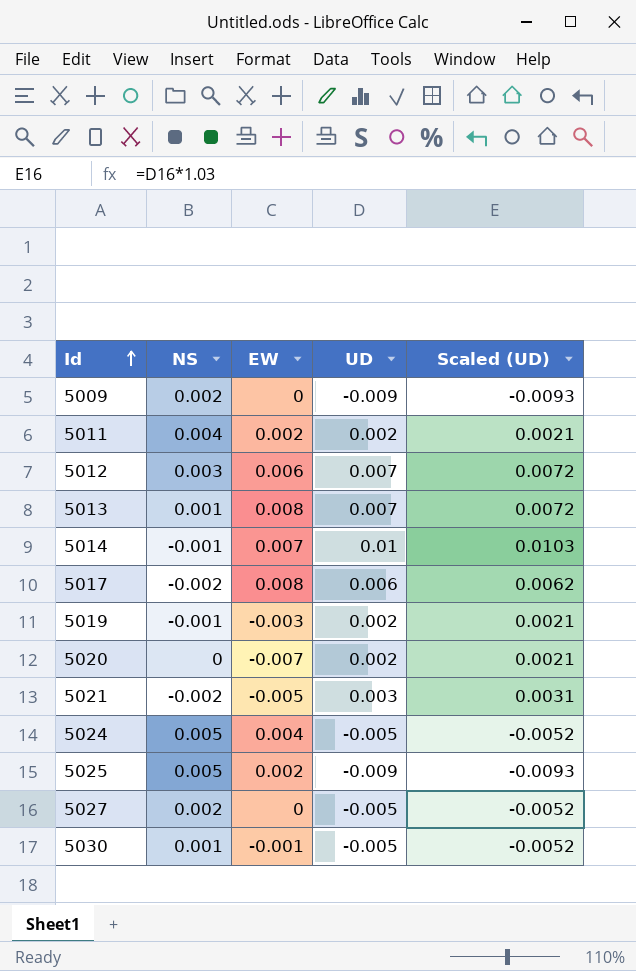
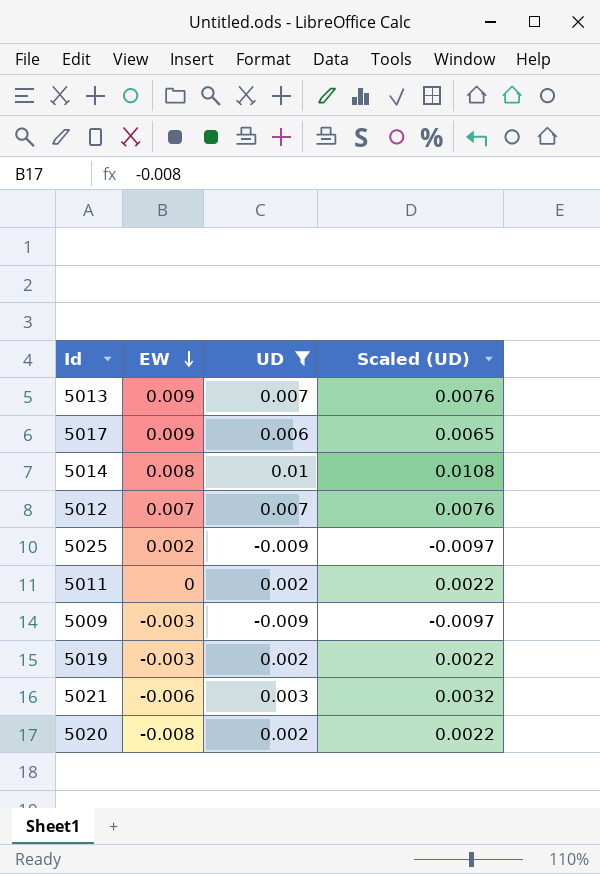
filter: none -> UD != -0.005
row order: Id ascending -> EW descending
column NS | position: 2 -> none
column Scaled (UD) | formula: [UD] * 1.03 -> [UD] * 1.08
5013 | EW: 0.008 -> 0.009
5017 | EW: 0.008 -> 0.009
5014 | EW: 0.007 -> 0.008
5012 | EW: 0.006 -> 0.007
5011 | EW: 0.002 -> 0
5009 | EW: 0 -> -0.003
5021 | EW: -0.005 -> -0.006
5020 | EW: -0.007 -> -0.008

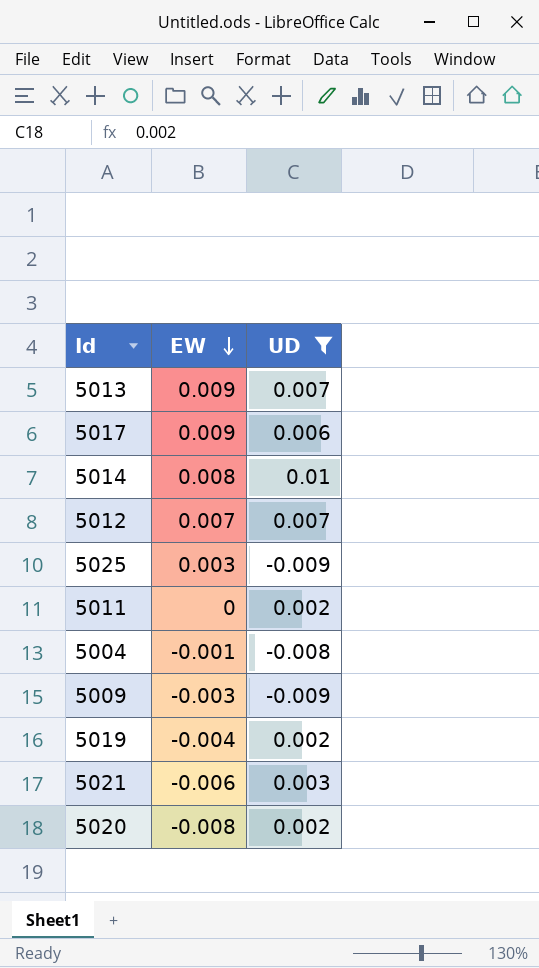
column Scaled (UD) | formula: [UD] * 1.08 -> none
5025 | EW: 0.002 -> 0.003
row 5004: none -> -0.001 | -0.008
5019 | EW: -0.003 -> -0.004

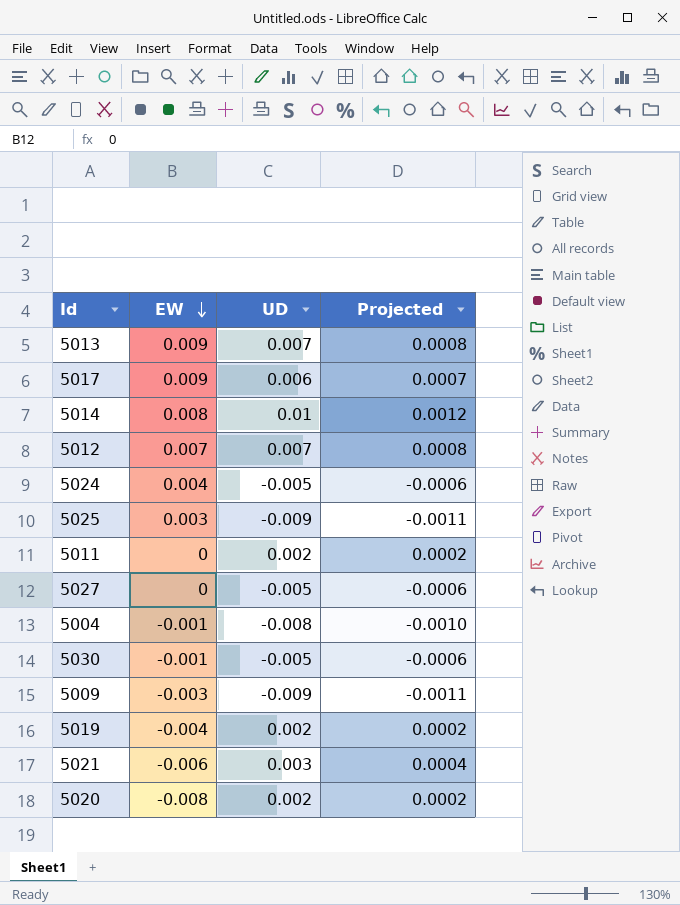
filter: UD != -0.005 -> none
column Projected | formula: none -> [UD] * 0.12

